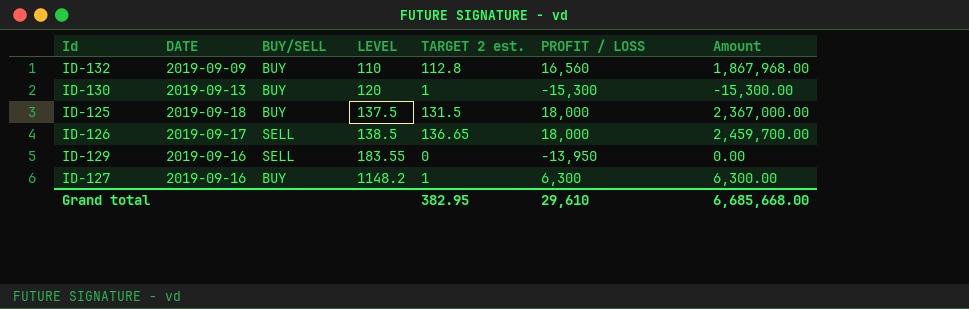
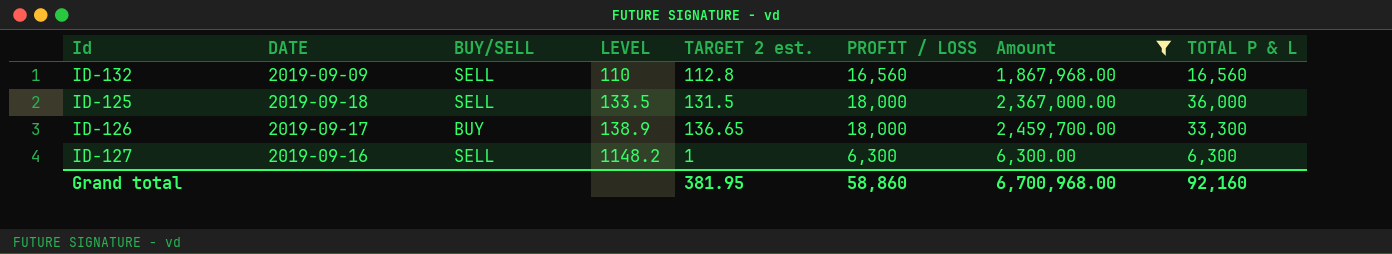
filter: none -> Amount >= 6,300.00
column TOTAL P & L | position: none -> 8
ID-132 | BUY/SELL: BUY -> SELL
ID-125 | BUY/SELL: BUY -> SELL
ID-125 | LEVEL: 137.5 -> 133.5
ID-126 | BUY/SELL: SELL -> BUY
ID-126 | LEVEL: 138.5 -> 138.9
ID-127 | BUY/SELL: BUY -> SELL
Grand total | TARGET 2 est.: 382.95 -> 381.95
Grand total | PROFIT / LOSS: 29,610 -> 58,860
Grand total | Amount: 6,685,668.00 -> 6,700,968.00

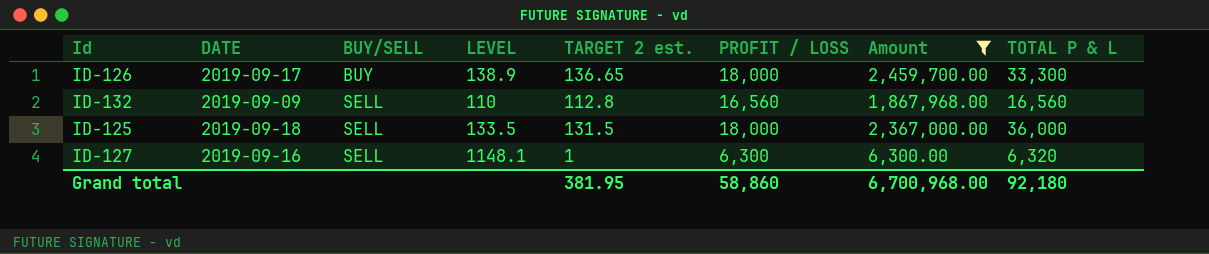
row order: LEVEL ascending -> BUY/SELL ascending
ID-127 | LEVEL: 1148.2 -> 1148.1
ID-127 | TOTAL P & L: 6,300 -> 6,320
Grand total | TOTAL P & L: 92,160 -> 92,180

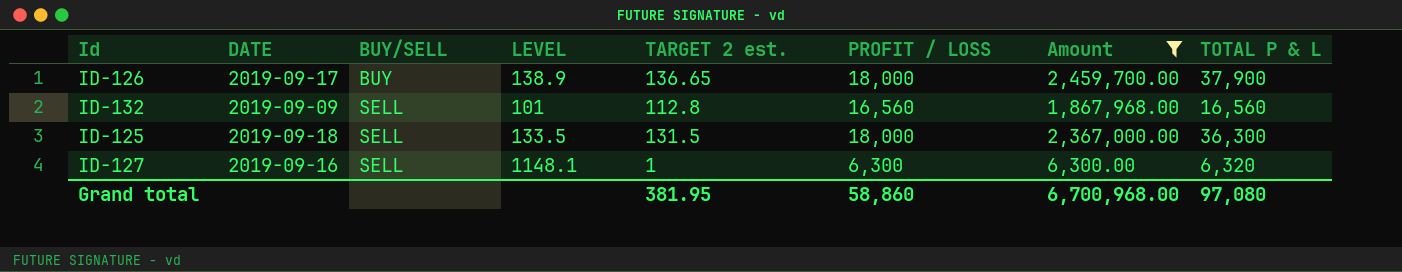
ID-126 | TOTAL P & L: 33,300 -> 37,900
ID-132 | LEVEL: 110 -> 101
ID-125 | TOTAL P & L: 36,000 -> 36,300
Grand total | TOTAL P & L: 92,180 -> 97,080

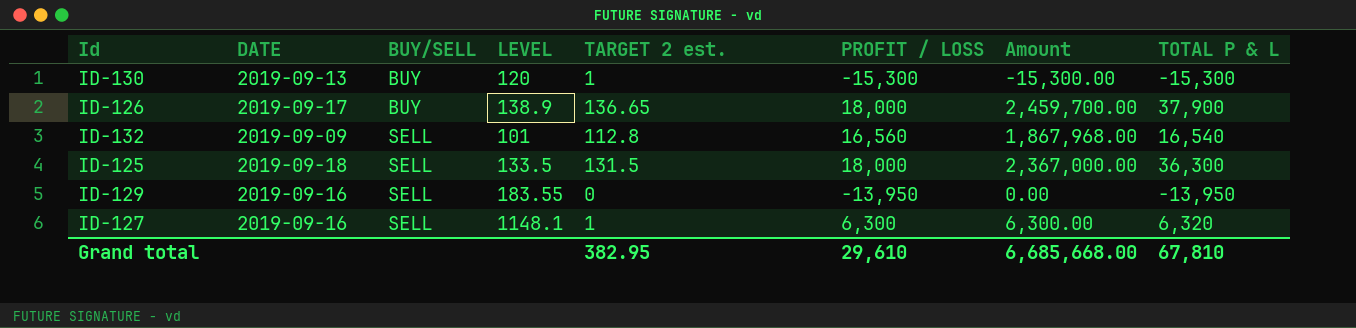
filter: Amount >= 6,300.00 -> none
ID-132 | TOTAL P & L: 16,560 -> 16,540
Grand total | TARGET 2 est.: 381.95 -> 382.95
Grand total | PROFIT / LOSS: 58,860 -> 29,610
Grand total | Amount: 6,700,968.00 -> 6,685,668.00
Grand total | TOTAL P & L: 97,080 -> 67,810

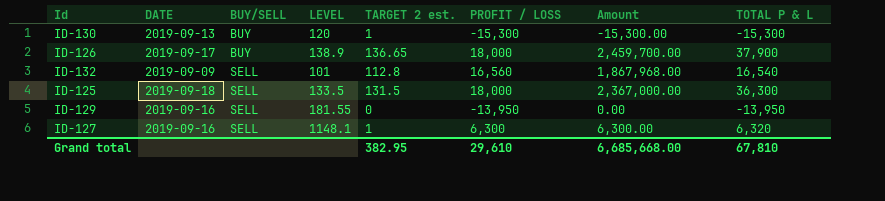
ID-129 | LEVEL: 183.55 -> 181.55

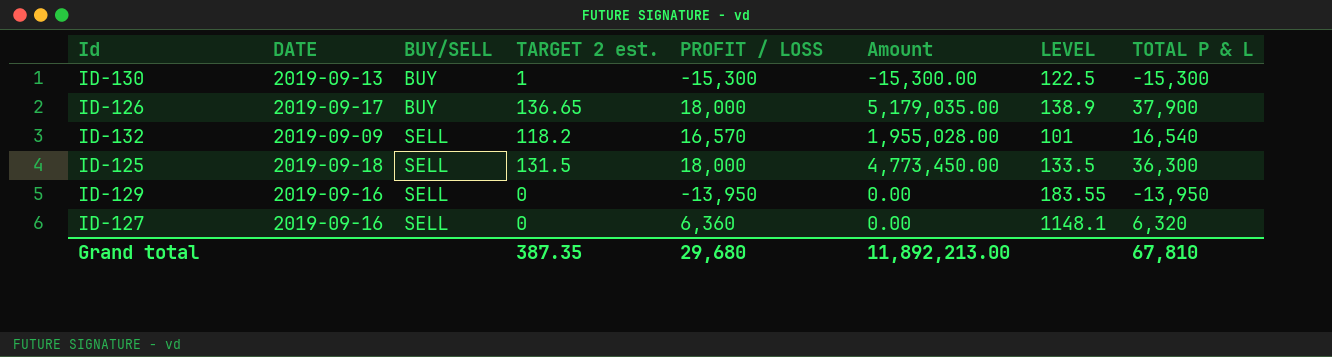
column Amount | formula: [TARGET 2 est.] * [PROFIT / LOSS] -> [TARGET 2 est.] * [TOTAL P & L]
column LEVEL | position: 4 -> 7
ID-130 | LEVEL: 120 -> 122.5
ID-132 | TARGET 2 est.: 112.8 -> 118.2
ID-132 | PROFIT / LOSS: 16,560 -> 16,570
ID-129 | LEVEL: 181.55 -> 183.55
ID-127 | TARGET 2 est.: 1 -> 0
ID-127 | PROFIT / LOSS: 6,300 -> 6,360
Grand total | TARGET 2 est.: 382.95 -> 387.35
Grand total | PROFIT / LOSS: 29,610 -> 29,680
Grand total | Amount: 6,685,668.00 -> 11,892,213.00

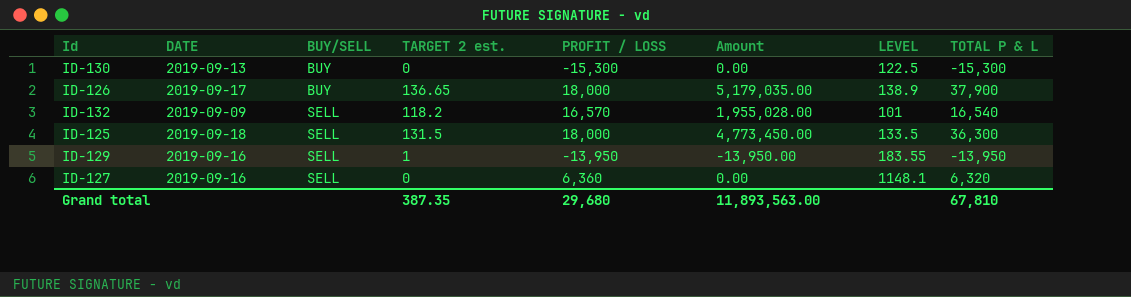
ID-130 | TARGET 2 est.: 1 -> 0
ID-130 | Amount: -15,300.00 -> 0.00
ID-129 | TARGET 2 est.: 0 -> 1
ID-129 | Amount: 0.00 -> -13,950.00
Grand total | Amount: 11,892,213.00 -> 11,893,563.00

